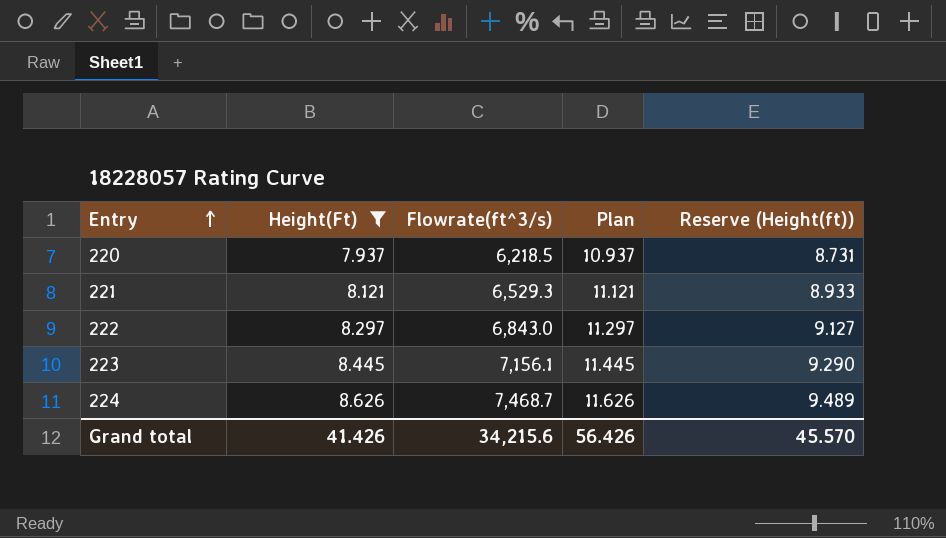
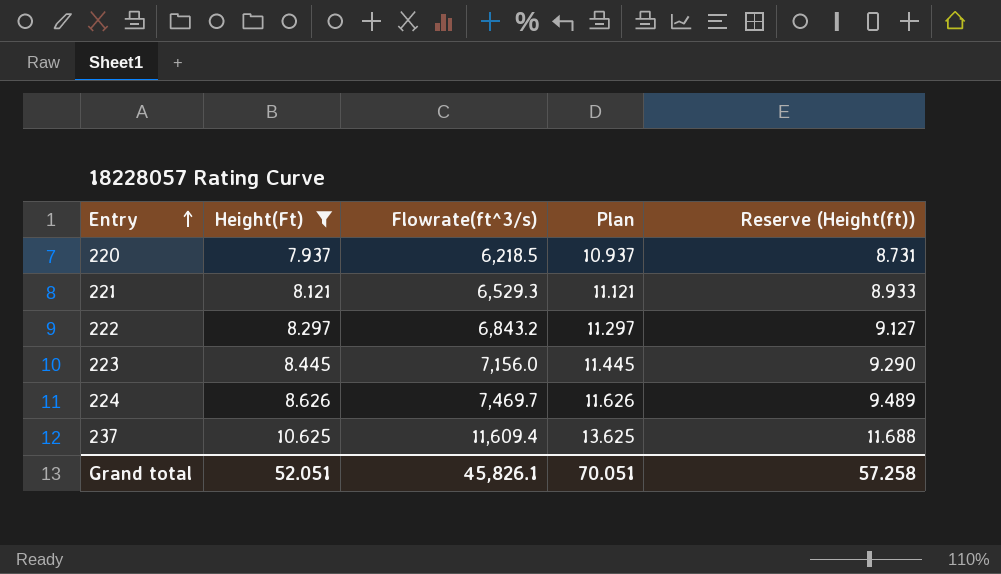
222 | Flowrate(ft^3/s): 6,843.0 -> 6,843.2
223 | Flowrate(ft^3/s): 7,156.1 -> 7,156.0
224 | Flowrate(ft^3/s): 7,468.7 -> 7,469.7
row 237: none -> 10.625 | 11,609.4 | 13.625 | 11.688
Grand total | Height(Ft): 41.426 -> 52.051
Grand total | Flowrate(ft^3/s): 34,215.6 -> 45,826.1
Grand total | Plan: 56.426 -> 70.051
Grand total | Reserve (Height(ft)): 45.570 -> 57.258

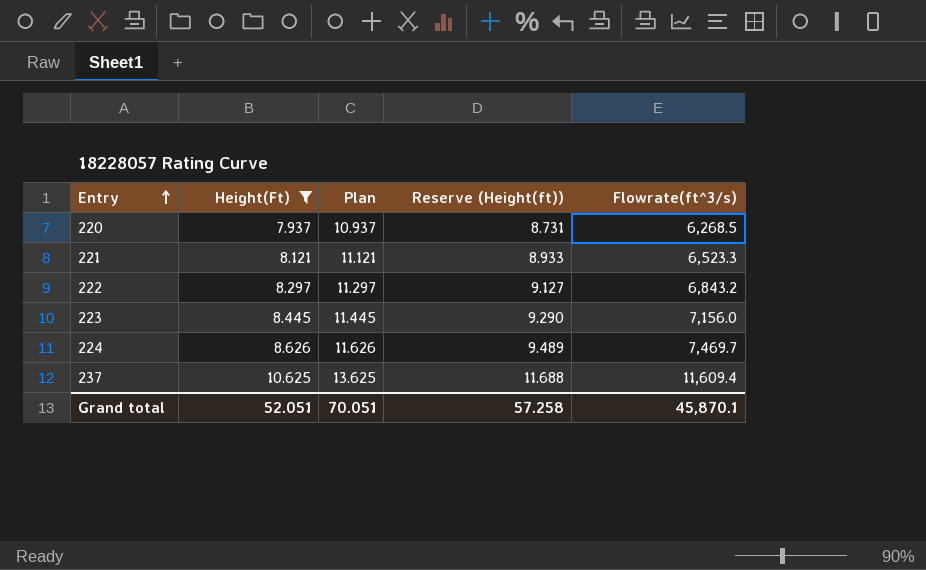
column Flowrate(ft^3/s) | position: 3 -> 5
220 | Flowrate(ft^3/s): 6,218.5 -> 6,268.5
221 | Flowrate(ft^3/s): 6,529.3 -> 6,523.3
Grand total | Flowrate(ft^3/s): 45,826.1 -> 45,870.1

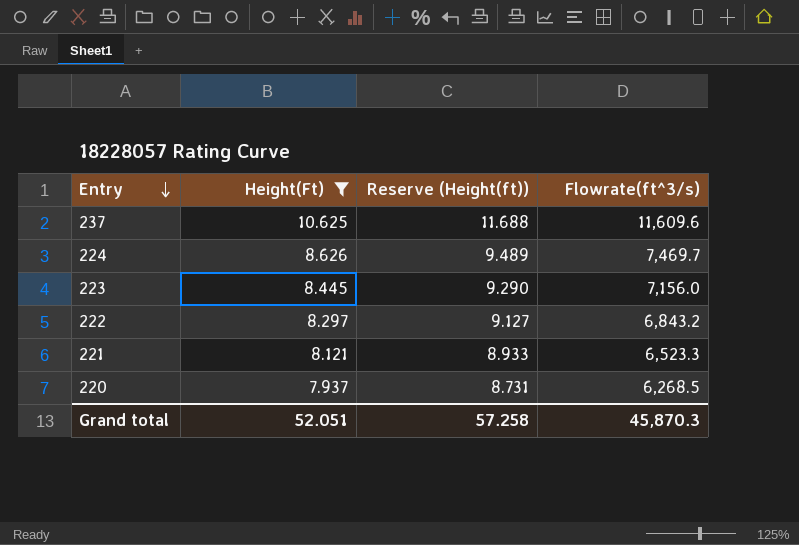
row order: Entry ascending -> Entry descending
column Plan | formula: [Height(Ft)] + 3 -> none
237 | Flowrate(ft^3/s): 11,609.4 -> 11,609.6
Grand total | Flowrate(ft^3/s): 45,870.1 -> 45,870.3

